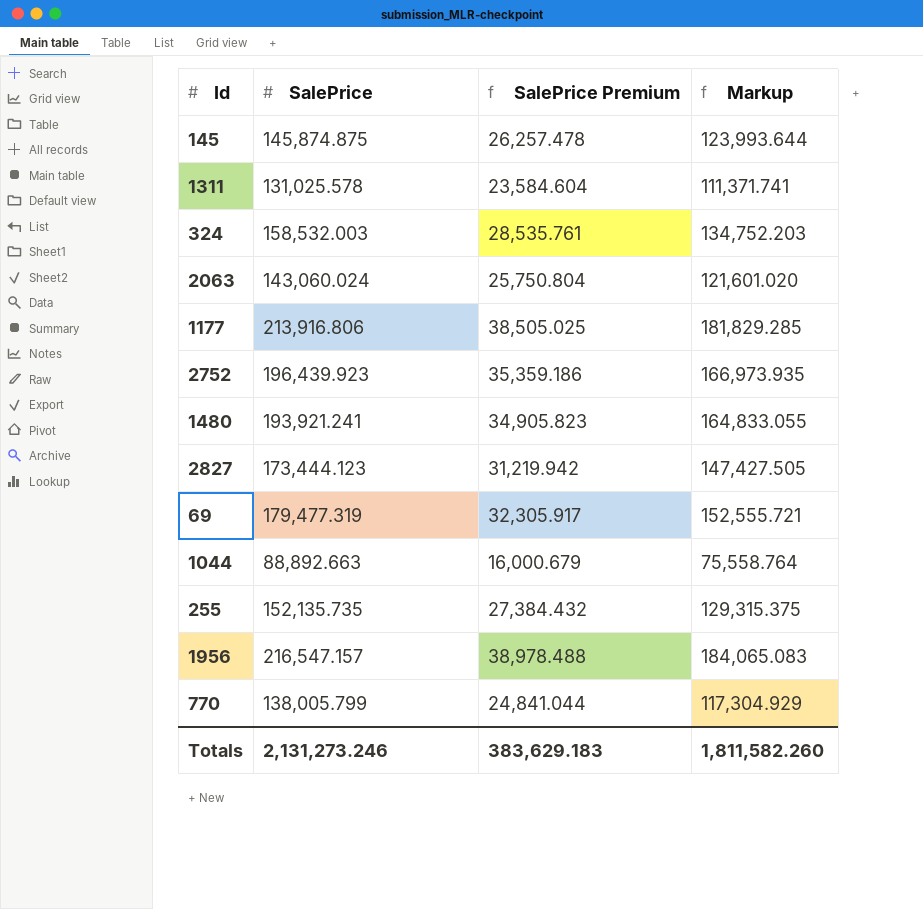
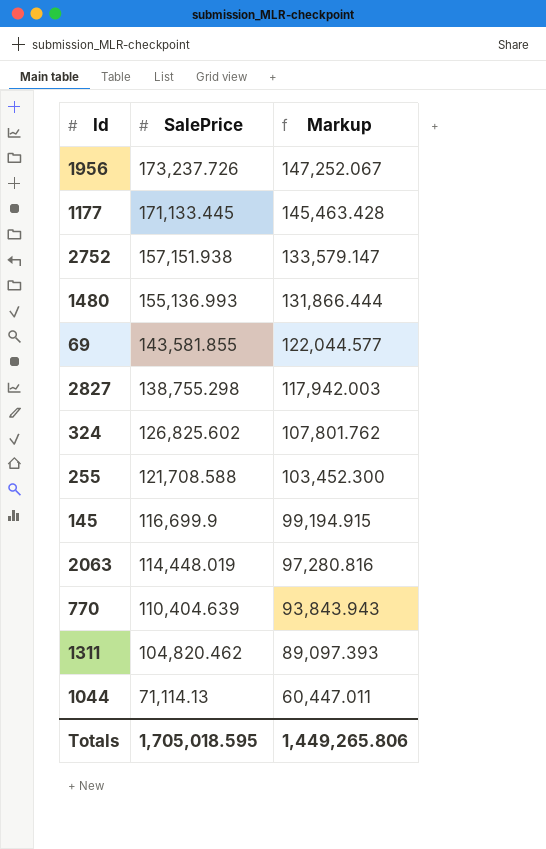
row order: none -> SalePrice descending
column SalePrice Premium | formula: [SalePrice] * 0.18 -> none
1956 | SalePrice: 216,547.157 -> 173,237.726
1956 | Markup: 184,065.083 -> 147,252.067
1177 | SalePrice: 213,916.806 -> 171,133.445
1177 | Markup: 181,829.285 -> 145,463.428
2752 | SalePrice: 196,439.923 -> 157,151.938
2752 | Markup: 166,973.935 -> 133,579.147
1480 | SalePrice: 193,921.241 -> 155,136.993
1480 | Markup: 164,833.055 -> 131,866.444
69 | SalePrice: 179,477.319 -> 143,581.855
69 | Markup: 152,555.721 -> 122,044.577
2827 | SalePrice: 173,444.123 -> 138,755.298
2827 | Markup: 147,427.505 -> 117,942.003
324 | SalePrice: 158,532.003 -> 126,825.602
324 | Markup: 134,752.203 -> 107,801.762
255 | SalePrice: 152,135.735 -> 121,708.588
255 | Markup: 129,315.375 -> 103,452.300
145 | SalePrice: 145,874.875 -> 116,699.9
145 | Markup: 123,993.644 -> 99,194.915
2063 | SalePrice: 143,060.024 -> 114,448.019
2063 | Markup: 121,601.020 -> 97,280.816
770 | SalePrice: 138,005.799 -> 110,404.639
770 | Markup: 117,304.929 -> 93,843.943
1311 | SalePrice: 131,025.578 -> 104,820.462
1311 | Markup: 111,371.741 -> 89,097.393
1044 | SalePrice: 88,892.663 -> 71,114.13
1044 | Markup: 75,558.764 -> 60,447.011
Totals | SalePrice: 2,131,273.246 -> 1,705,018.595
Totals | Markup: 1,811,582.260 -> 1,449,265.806

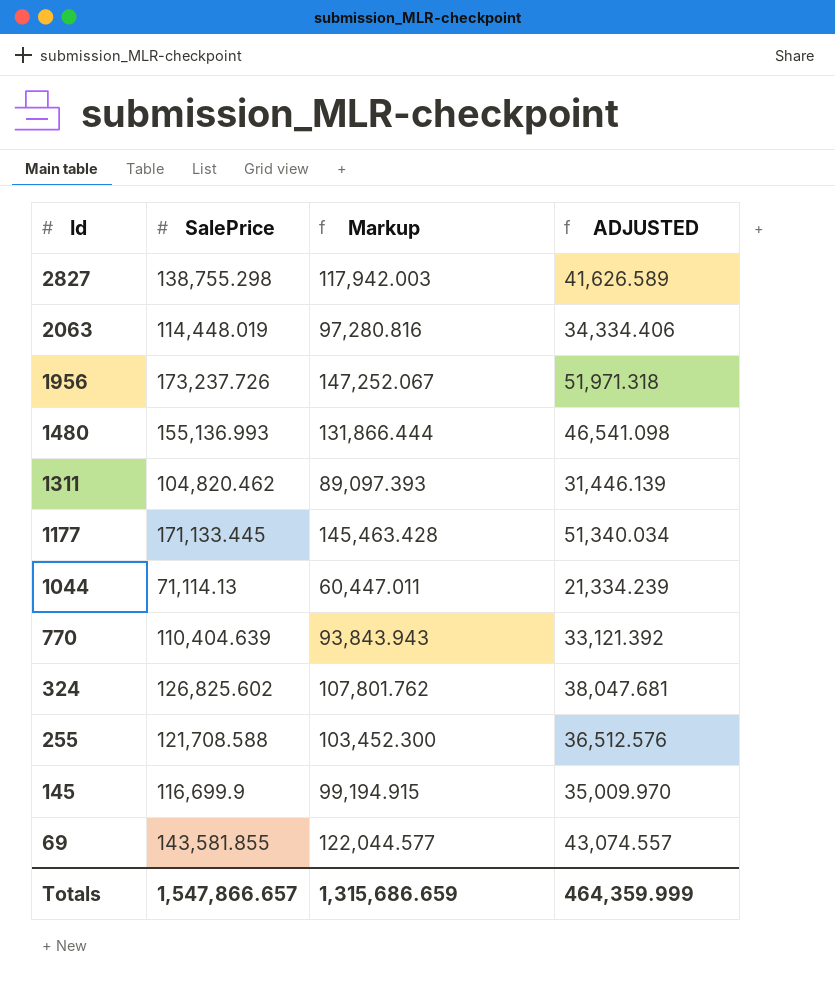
row order: SalePrice descending -> Id descending
column ADJUSTED | formula: none -> [SalePrice] * 0.3
row 2752: 157,151.938 | 133,579.147 -> none
Totals | SalePrice: 1,705,018.595 -> 1,547,866.657
Totals | Markup: 1,449,265.806 -> 1,315,686.659

